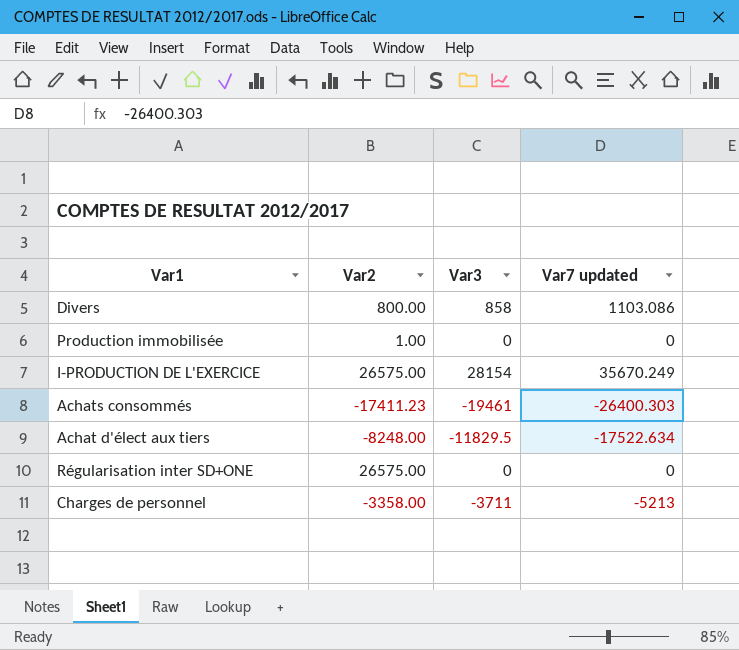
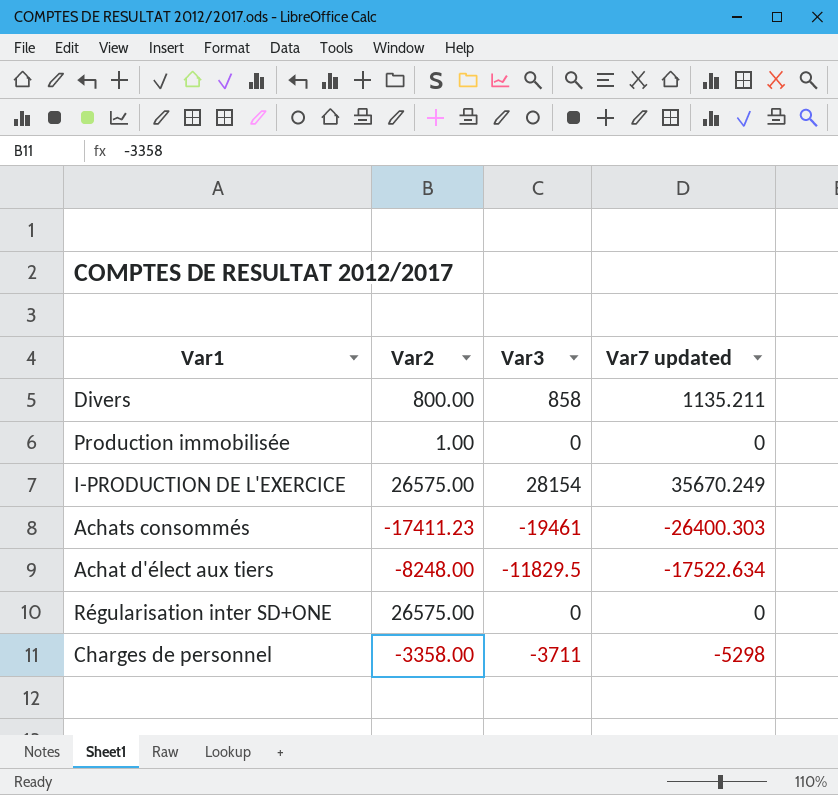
Divers | Var7 updated: 1103.086 -> 1135.211
Charges de personnel | Var7 updated: -5213 -> -5298

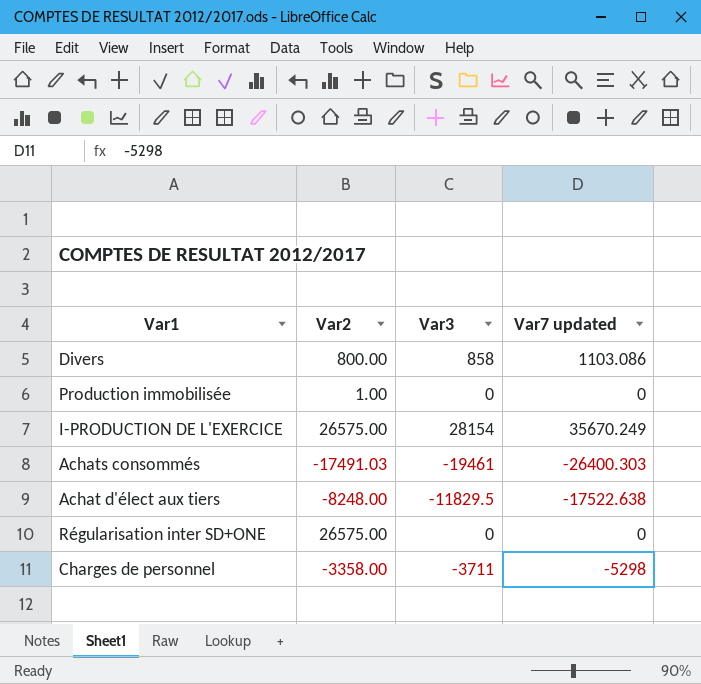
Divers | Var7 updated: 1135.211 -> 1103.086
Achats consommés | Var2: -17411.23 -> -17491.03
Achat d'élect aux tiers | Var7 updated: -17522.634 -> -17522.638

